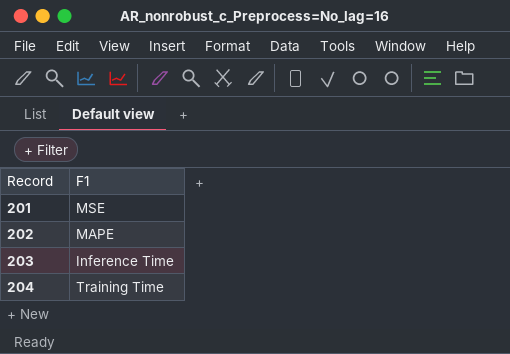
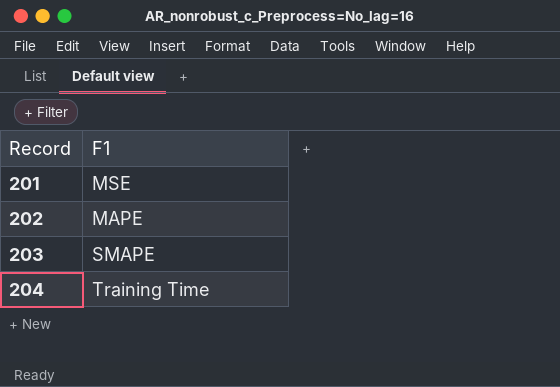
203 | F1: Inference Time -> SMAPE

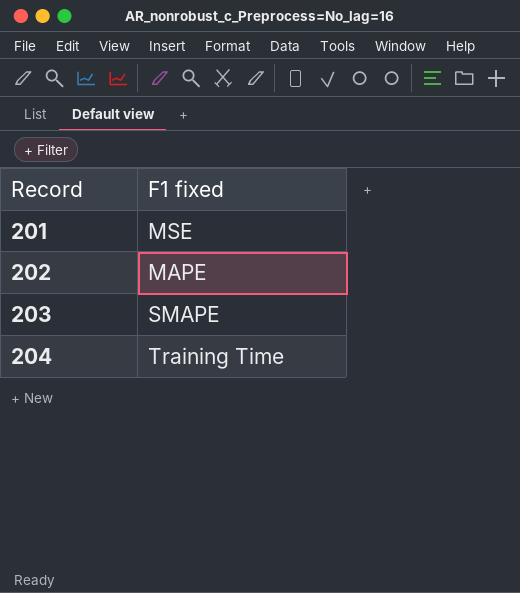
column name: F1 -> F1 fixed

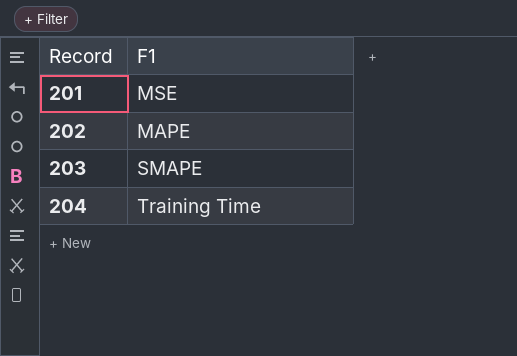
column name: F1 fixed -> F1

